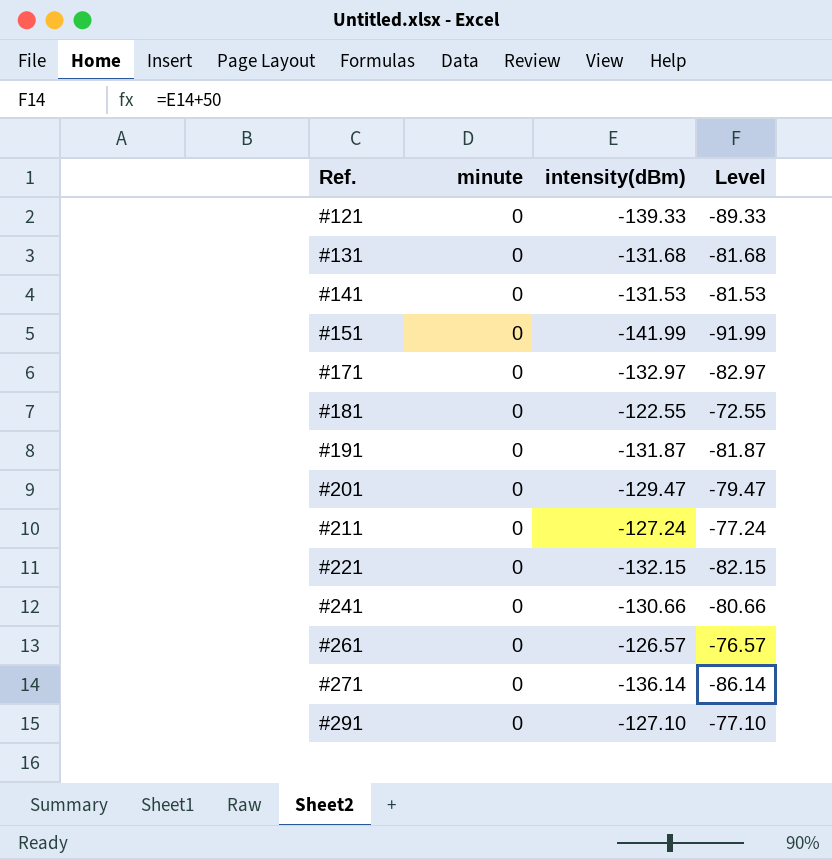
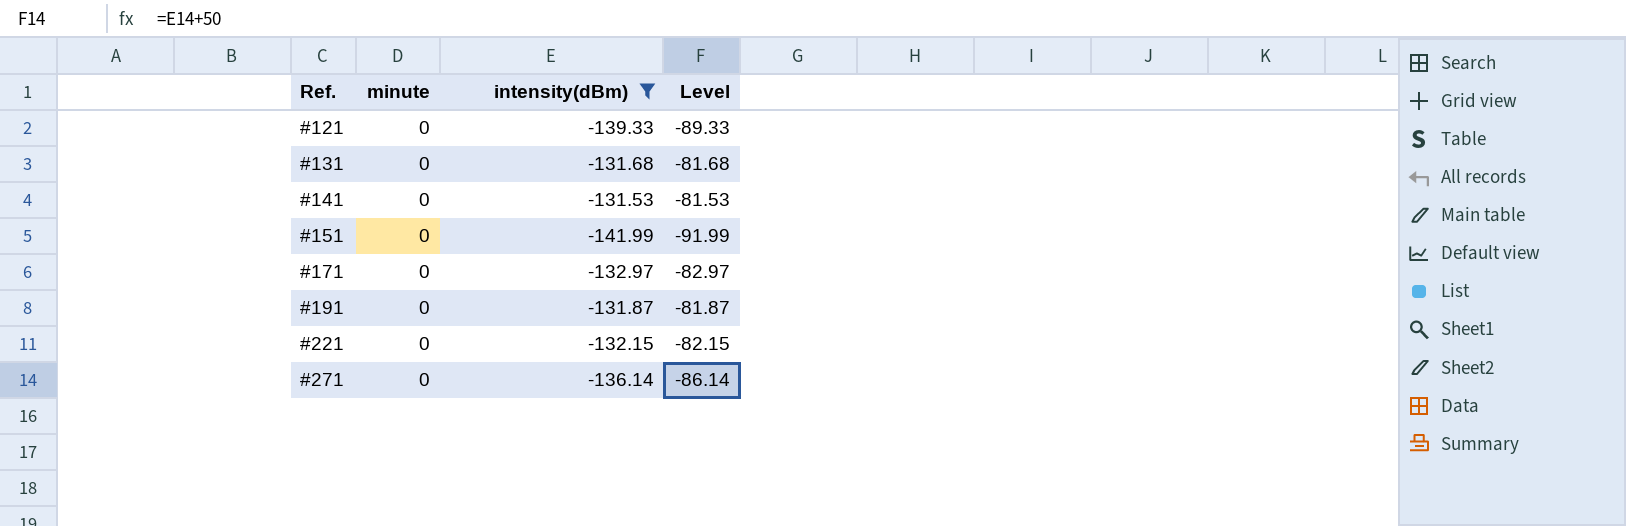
filter: none -> intensity(dBm) <= -131.53

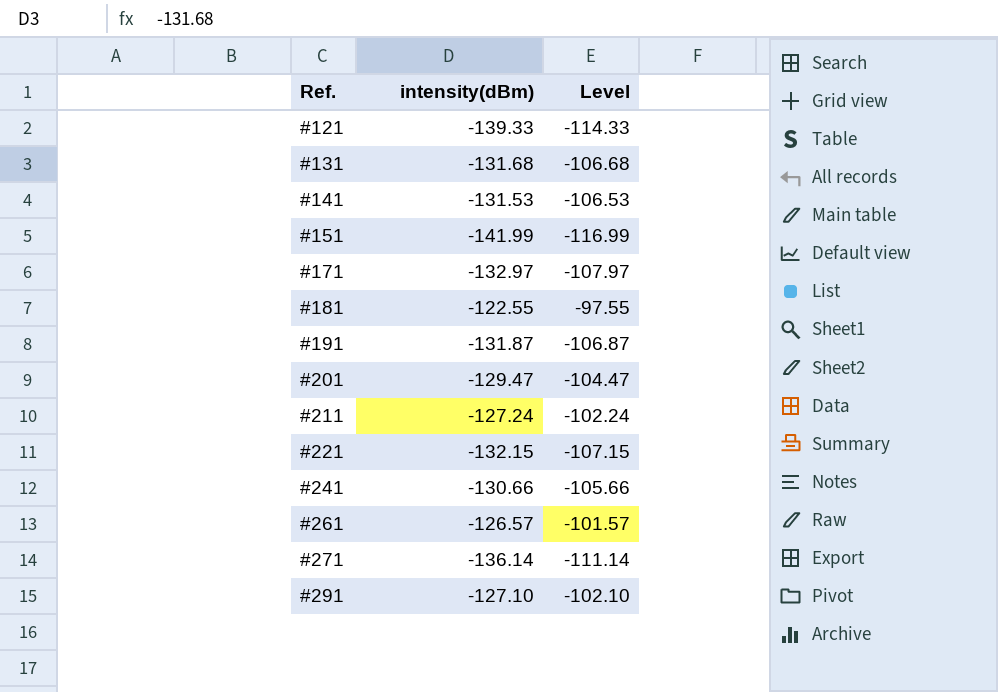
filter: intensity(dBm) <= -131.53 -> none
column minute | position: 2 -> none
column Level | formula: [intensity(dBm)] + 50 -> [intensity(dBm)] + 25

